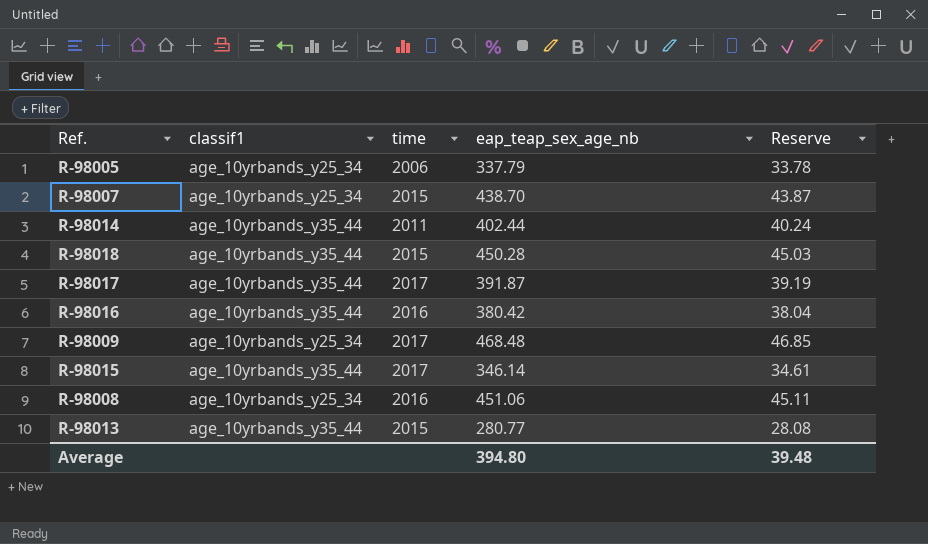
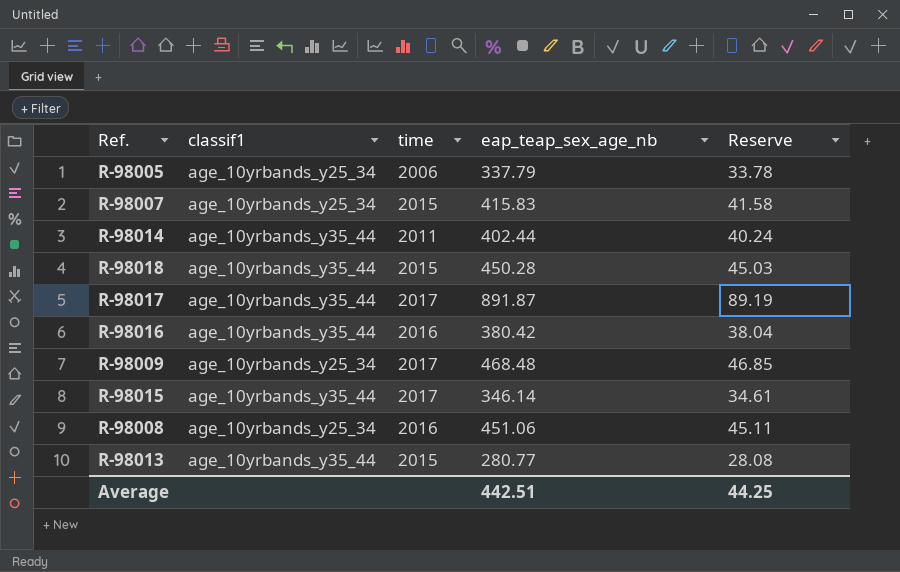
R-98007 | eap_teap_sex_age_nb: 438.70 -> 415.83
R-98007 | Reserve: 43.87 -> 41.58
R-98017 | eap_teap_sex_age_nb: 391.87 -> 891.87
R-98017 | Reserve: 39.19 -> 89.19
Average | eap_teap_sex_age_nb: 394.80 -> 442.51
Average | Reserve: 39.48 -> 44.25

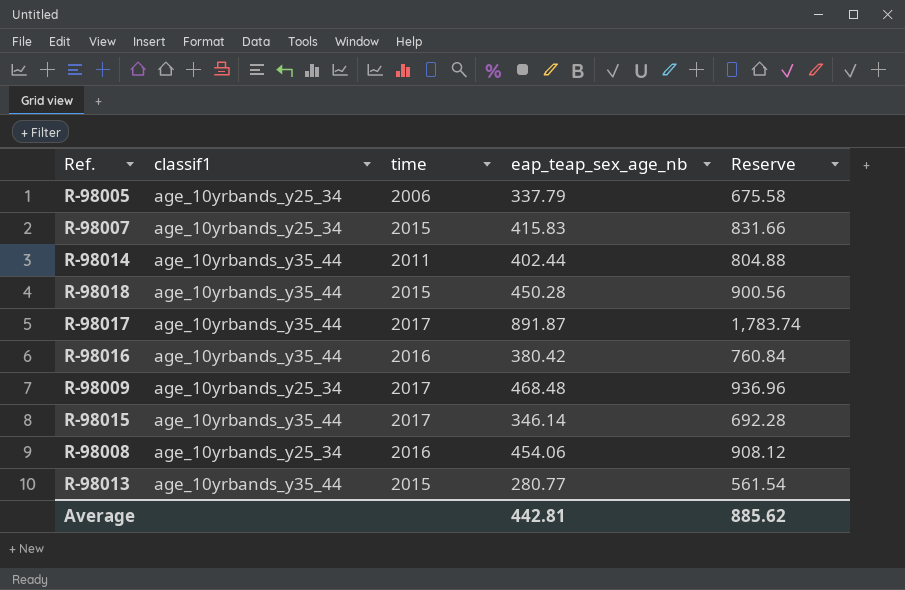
column Reserve | formula: [eap_teap_sex_age_nb] * 0.1 -> [eap_teap_sex_age_nb] * 2
R-98008 | eap_teap_sex_age_nb: 451.06 -> 454.06
Average | eap_teap_sex_age_nb: 442.51 -> 442.81
Average | Reserve: 44.25 -> 885.62

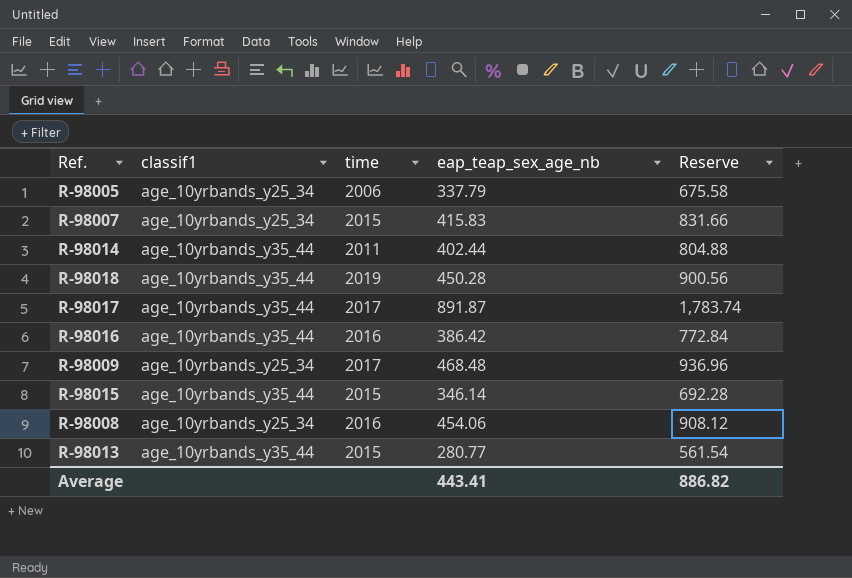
R-98018 | time: 2015 -> 2019
R-98016 | eap_teap_sex_age_nb: 380.42 -> 386.42
R-98016 | Reserve: 760.84 -> 772.84
R-98015 | time: 2017 -> 2015
Average | eap_teap_sex_age_nb: 442.81 -> 443.41
Average | Reserve: 885.62 -> 886.82

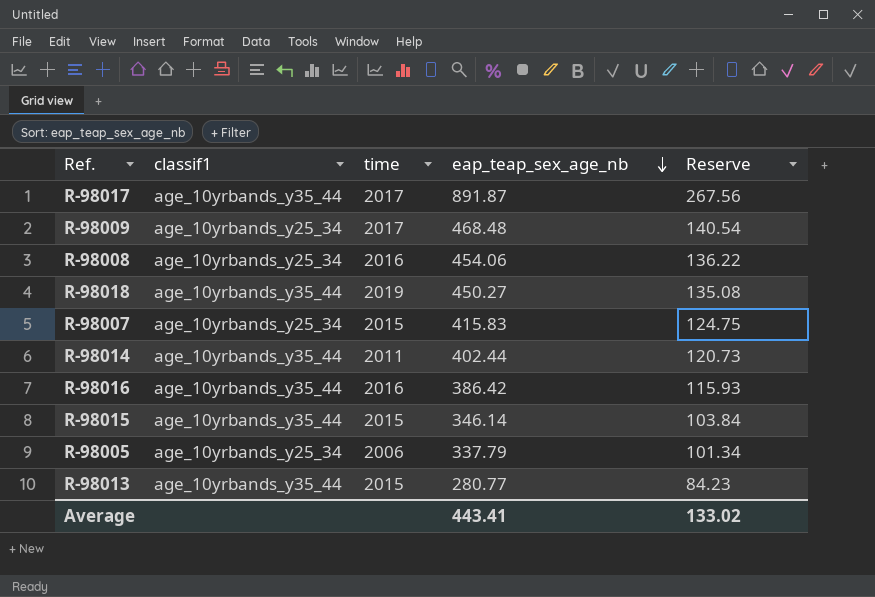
row order: none -> eap_teap_sex_age_nb descending
column Reserve | formula: [eap_teap_sex_age_nb] * 2 -> [eap_teap_sex_age_nb] * 0.3
R-98018 | eap_teap_sex_age_nb: 450.28 -> 450.27
Average | Reserve: 886.82 -> 133.02

